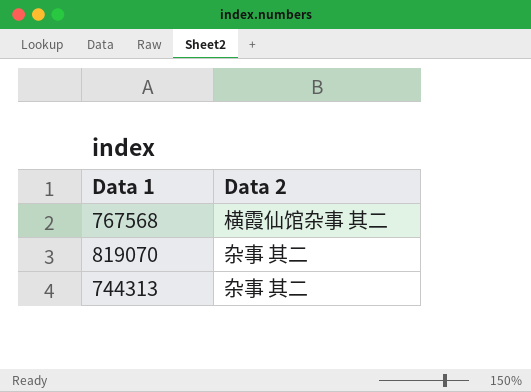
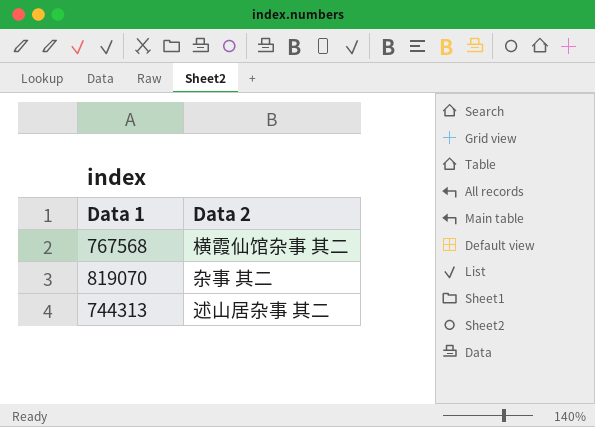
744313 | Data 2: 杂事 其二 -> 述山居杂事 其二

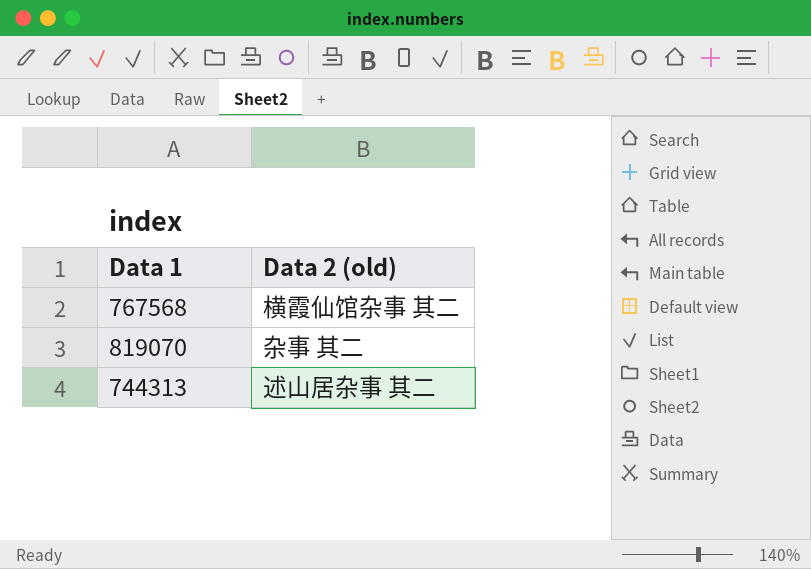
column name: Data 2 -> Data 2 (old)

